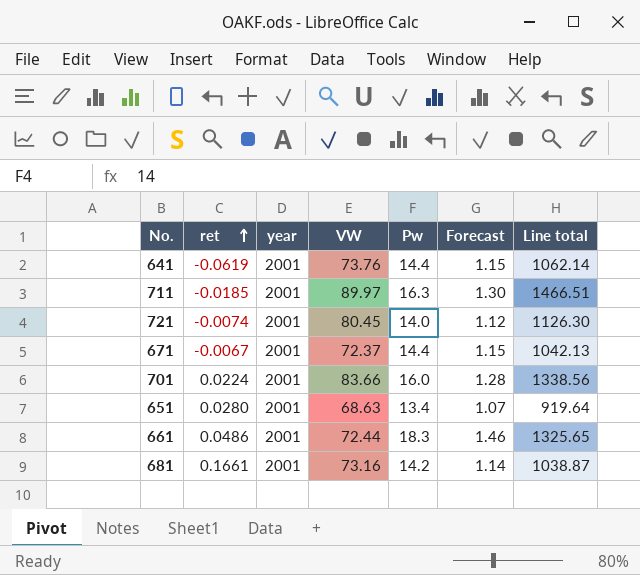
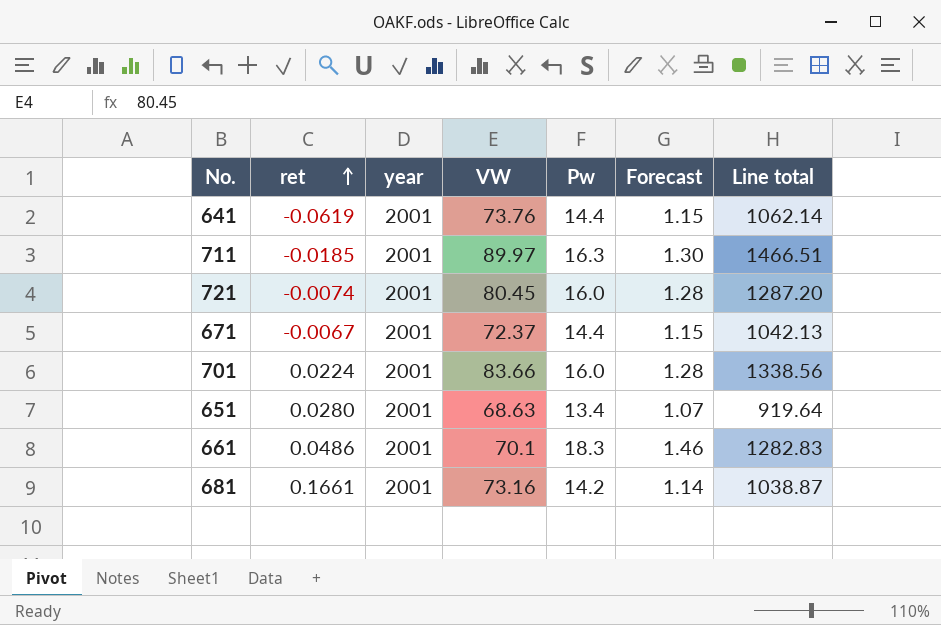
721 | Pw: 14.0 -> 16.0
721 | Forecast: 1.12 -> 1.28
721 | Line total: 1126.30 -> 1287.20
661 | VW: 72.44 -> 70.1
661 | Line total: 1325.65 -> 1282.83

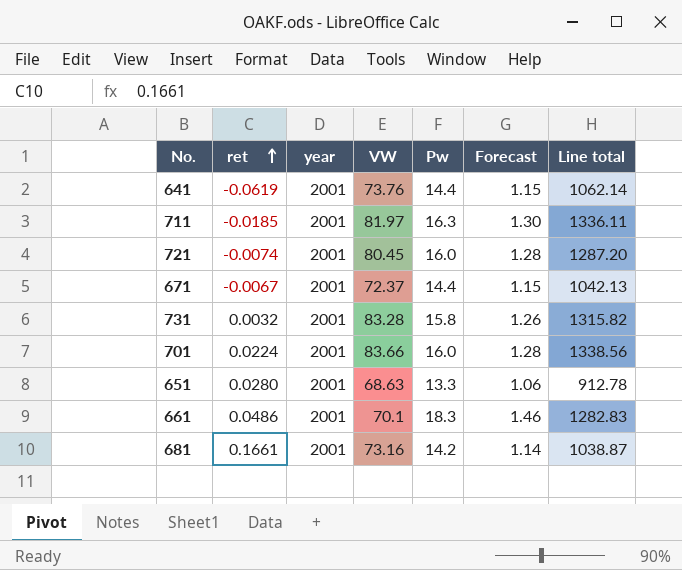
711 | VW: 89.97 -> 81.97
711 | Line total: 1466.51 -> 1336.11
row 731: none -> 0.0032 | 2001 | 83.28 | 15.8 | 1.26 | 1315.82
651 | Pw: 13.4 -> 13.3
651 | Forecast: 1.07 -> 1.06
651 | Line total: 919.64 -> 912.78

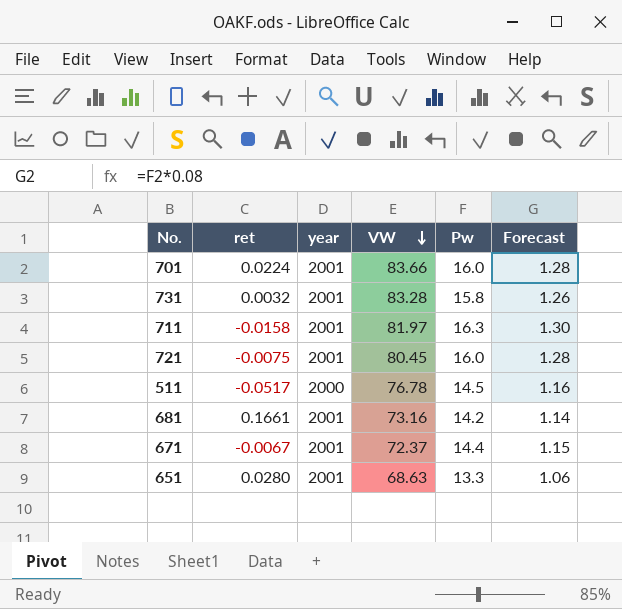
row order: ret ascending -> VW descending
column Line total | formula: [VW] * [Pw] -> none
row 641: -0.0619 | 2001 | 73.76 | 14.4 | 1.15 | 1062.14 -> none
row 661: 0.0486 | 2001 | 70.1 | 18.3 | 1.46 | 1282.83 -> none
711 | ret: -0.0185 -> -0.0158
721 | ret: -0.0074 -> -0.0075
row 511: none -> -0.0517 | 2000 | 76.78 | 14.5 | 1.16

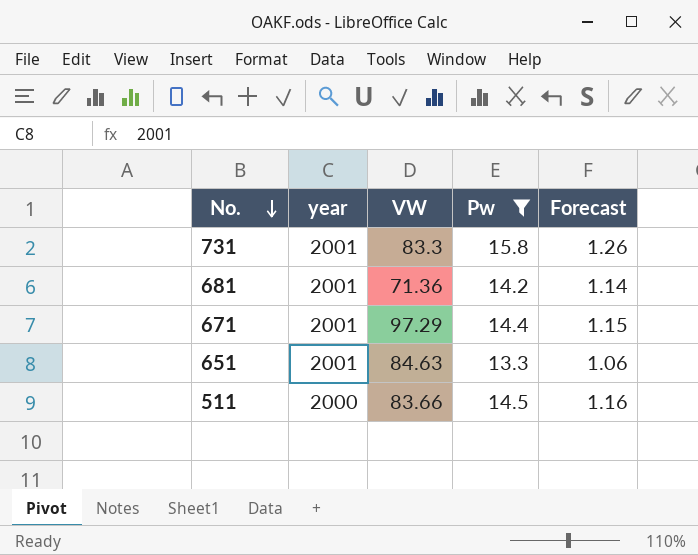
filter: none -> Pw <= 15.8
row order: VW descending -> No. descending
column ret | position: 2 -> none
731 | VW: 83.28 -> 83.3
681 | VW: 73.16 -> 71.36
671 | VW: 72.37 -> 97.29
651 | VW: 68.63 -> 84.63
511 | VW: 76.78 -> 83.66

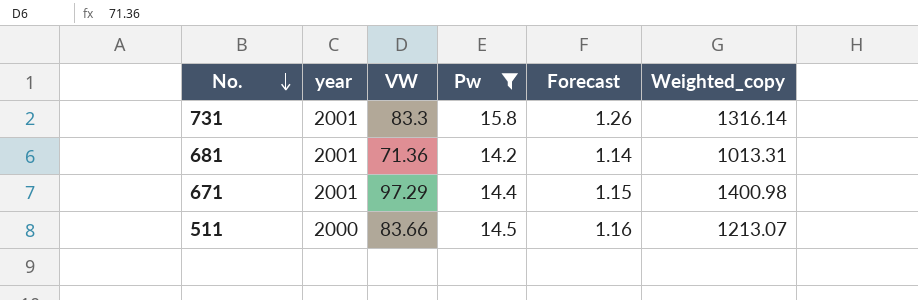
column Weighted_copy | formula: none -> [VW] * [Pw]
row 651: 2001 | 84.63 | 13.3 | 1.06 -> none

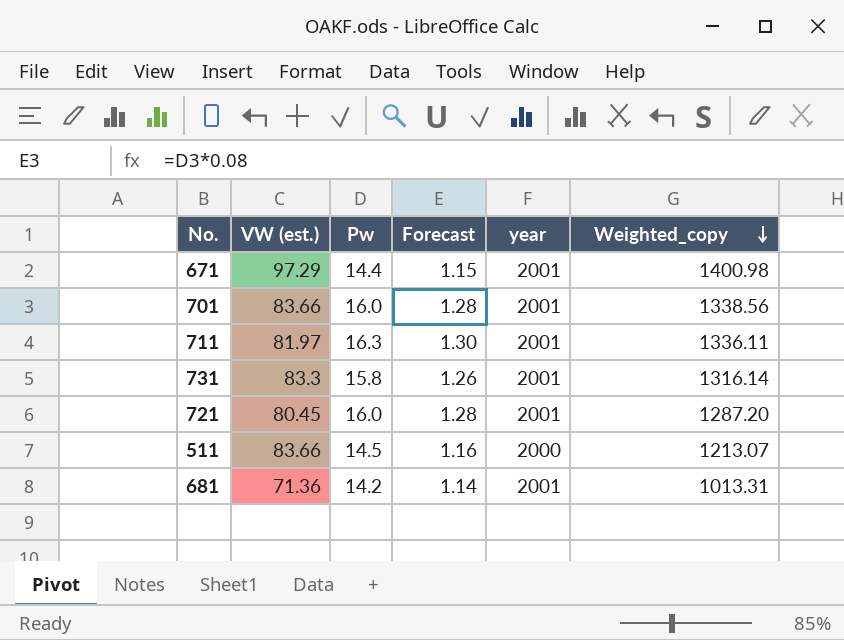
filter: Pw <= 15.8 -> none
row order: No. descending -> Weighted_copy descending
column name: VW -> VW (est.)
column year | position: 2 -> 5

